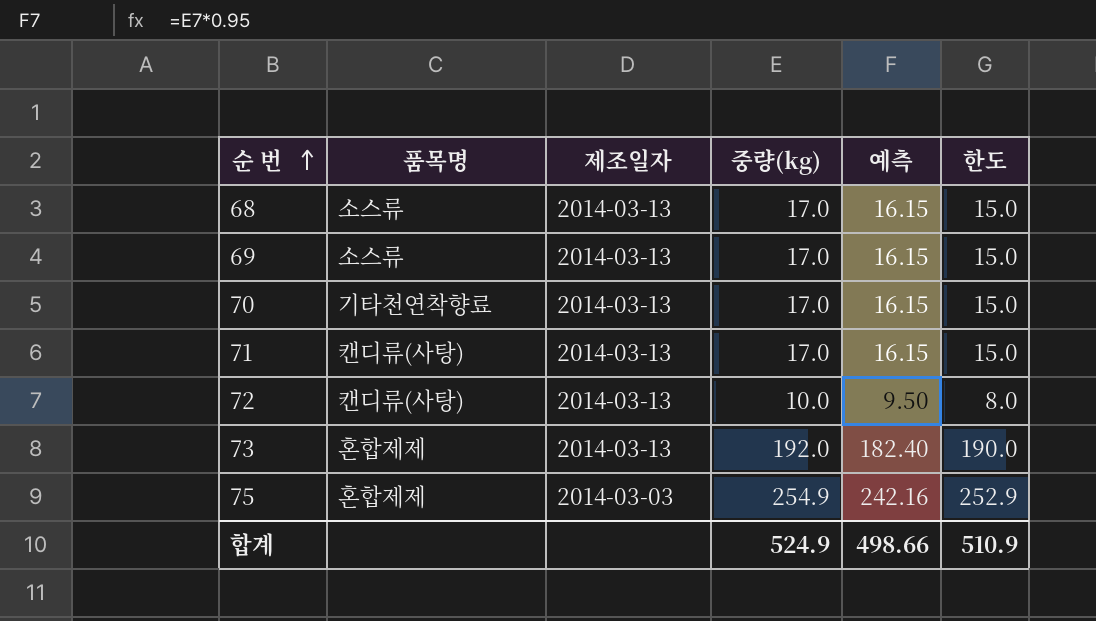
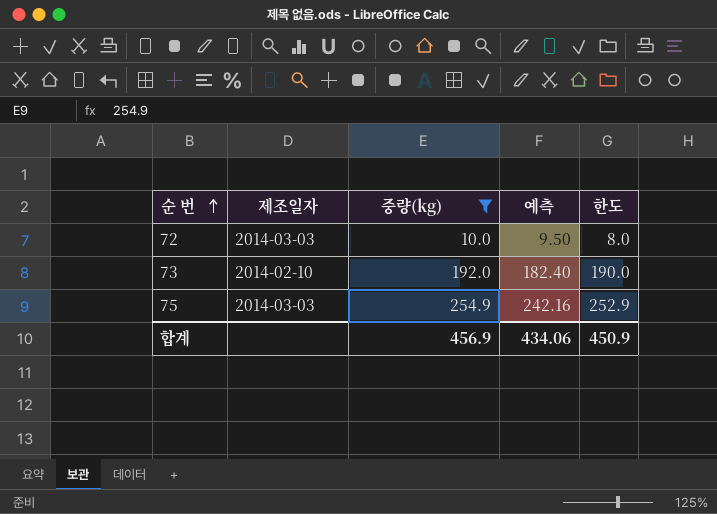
filter: none -> 중량(kg) != 17.0
column 품목명 | position: 2 -> none
72 | 제조일자: 2014-03-13 -> 2014-03-03
73 | 제조일자: 2014-03-13 -> 2014-02-10
합계 | 중량(kg): 524.9 -> 456.9
합계 | 예측: 498.66 -> 434.06
합계 | 한도: 510.9 -> 450.9

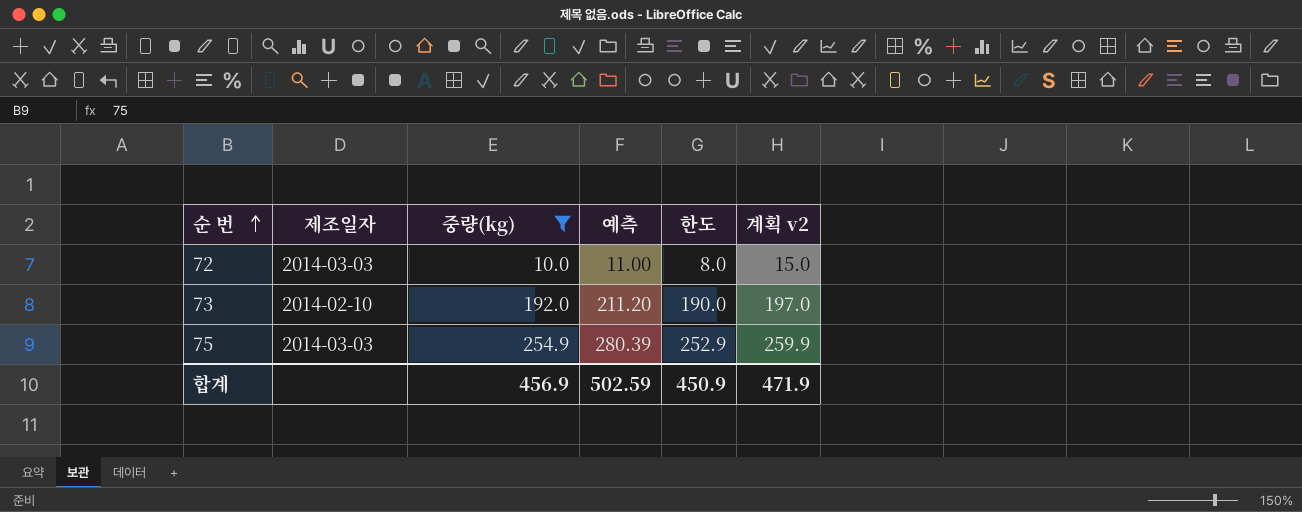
column 예측 | formula: [중량(kg)] * 0.95 -> [중량(kg)] * 1.1
column 계획 v2 | formula: none -> [중량(kg)] + 5
합계 | 예측: 434.06 -> 502.59

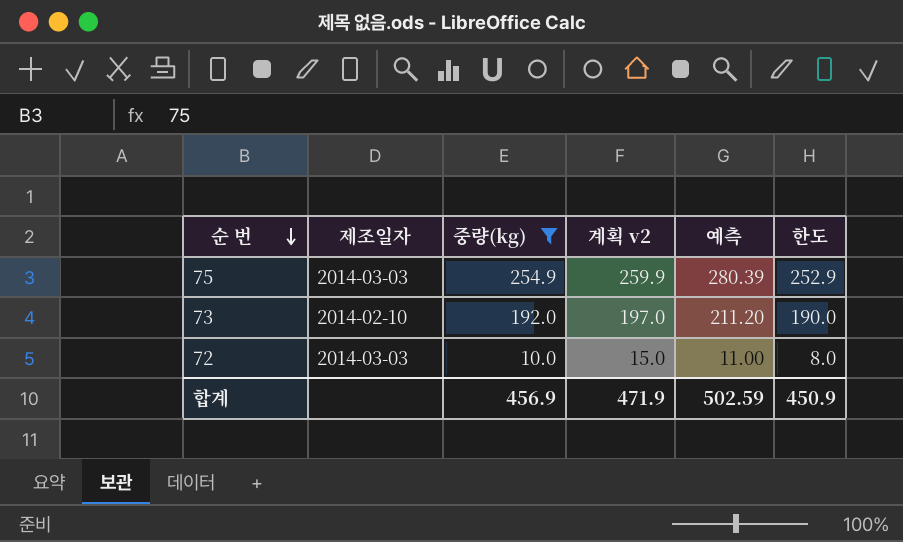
row order: 순 번 ascending -> 순 번 descending
column 계획 v2 | position: 6 -> 4

